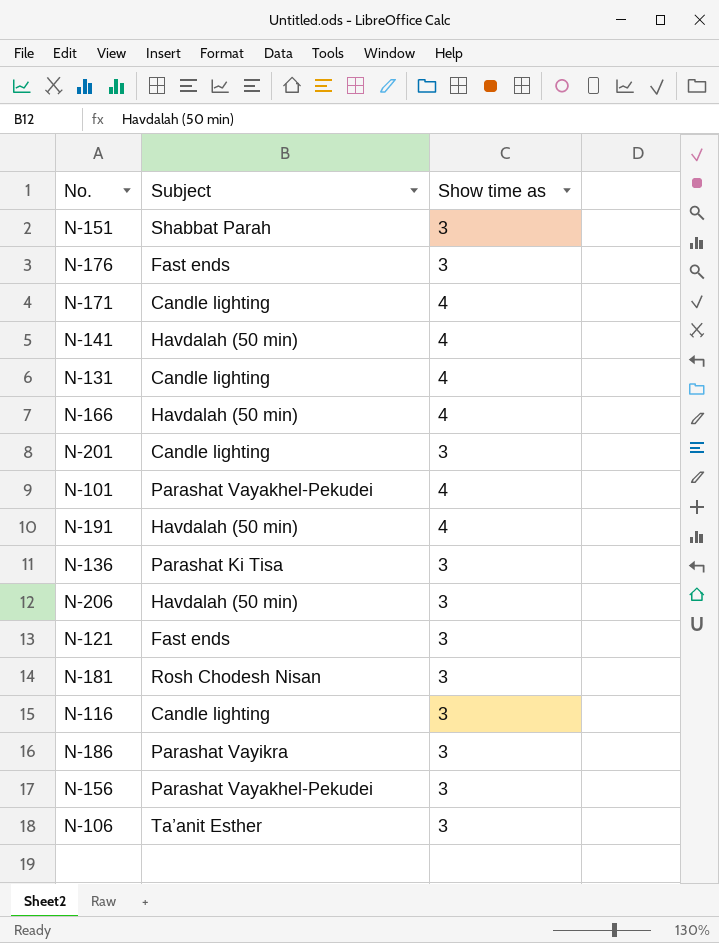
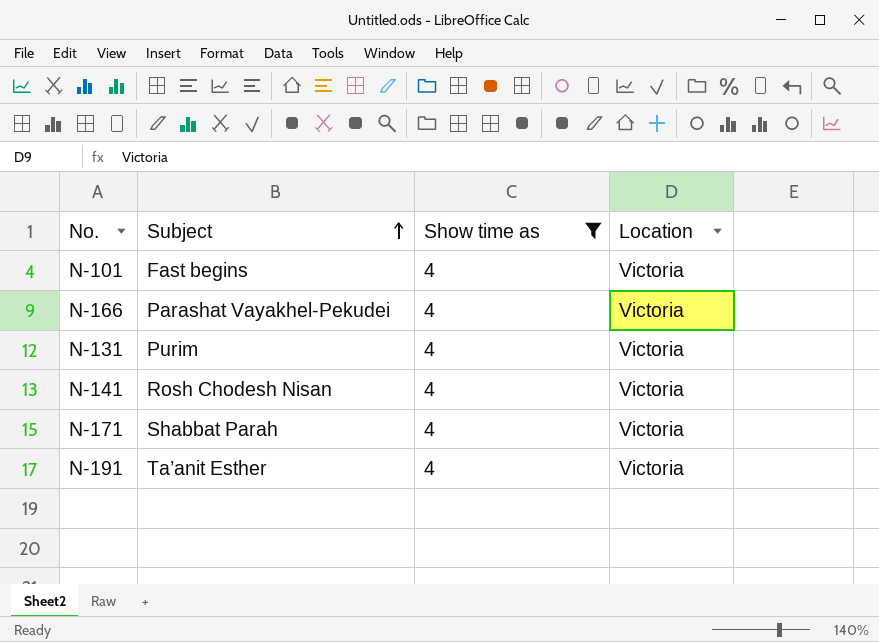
filter: none -> Show time as = 4
row order: none -> Subject ascending
column Location | position: none -> 4
N-101 | Subject: Parashat Vayakhel-Pekudei -> Fast begins
N-166 | Subject: Havdalah (50 min) -> Parashat Vayakhel-Pekudei
N-131 | Subject: Candle lighting -> Purim
N-141 | Subject: Havdalah (50 min) -> Rosh Chodesh Nisan
N-171 | Subject: Candle lighting -> Shabbat Parah
N-191 | Subject: Havdalah (50 min) -> Ta’anit Esther

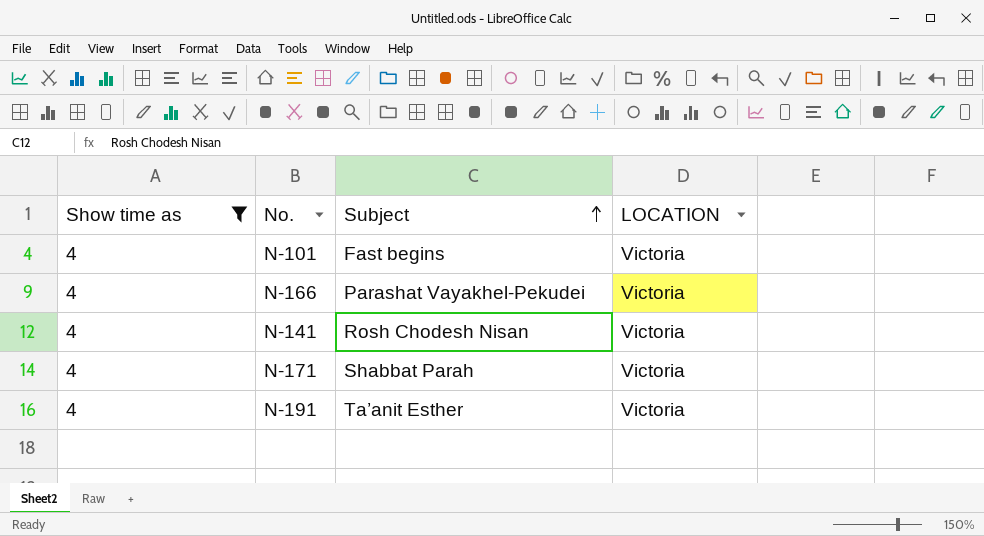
column Show time as | position: 3 -> 1
column name: Location -> LOCATION
row N-131: Purim | 4 | Victoria -> none

